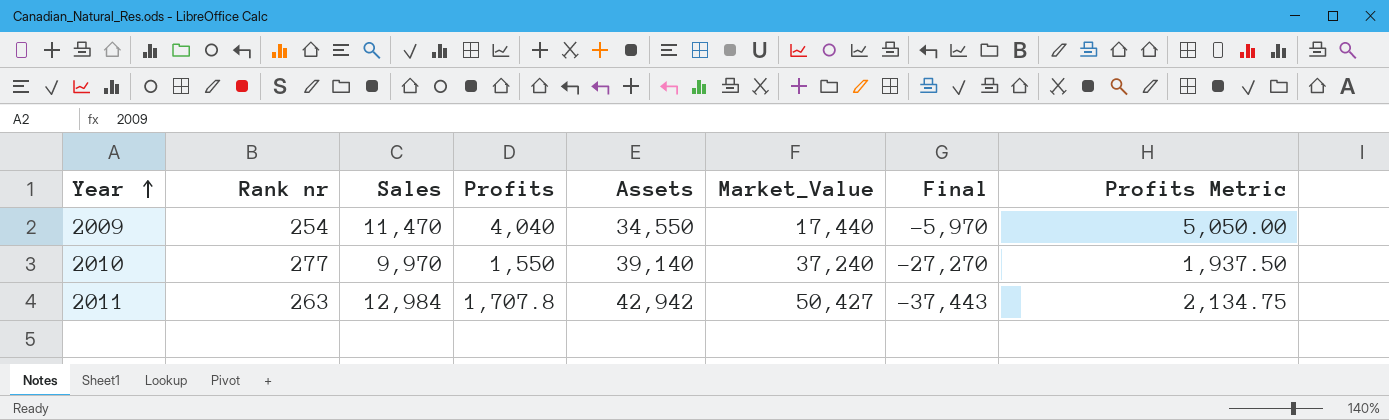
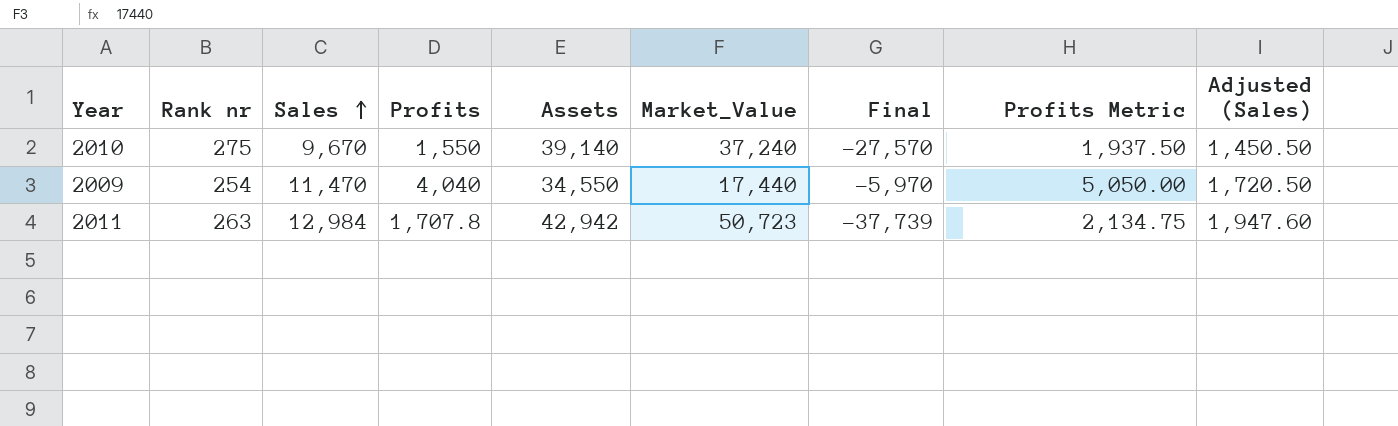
row order: Year ascending -> Sales ascending
column Adjusted (Sales) | formula: none -> [Sales] * 0.15
2010 | Rank nr: 277 -> 275
2010 | Sales: 9,970 -> 9,670
2010 | Final: -27,270 -> -27,570
2011 | Market_Value: 50,427 -> 50,723
2011 | Final: -37,443 -> -37,739

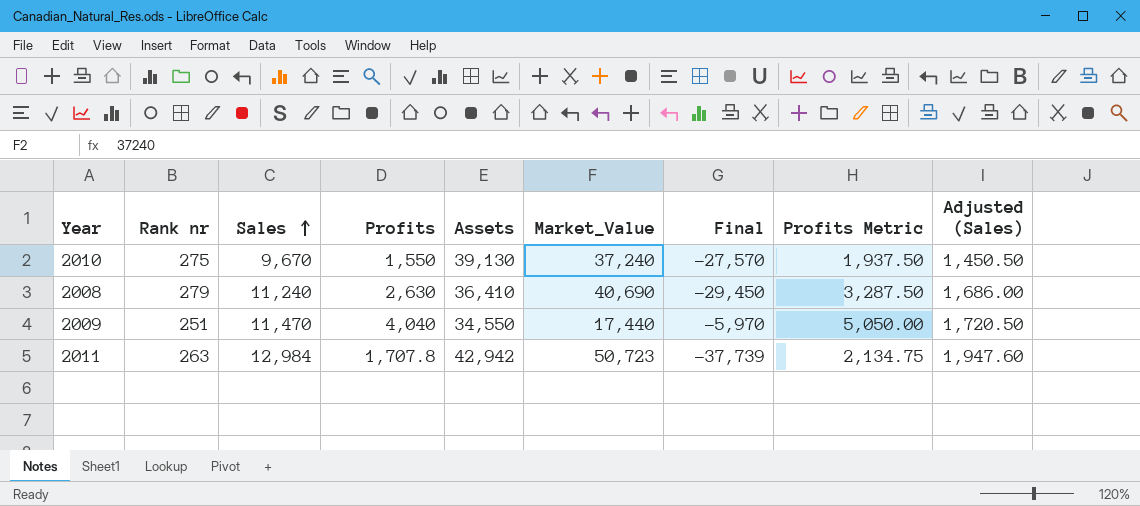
2010 | Assets: 39,140 -> 39,130
row 2008: none -> 279 | 11,240 | 2,630 | 36,410 | 40,690 | -29,450 | 3,287.50 | 1,686.00
2009 | Rank nr: 254 -> 251

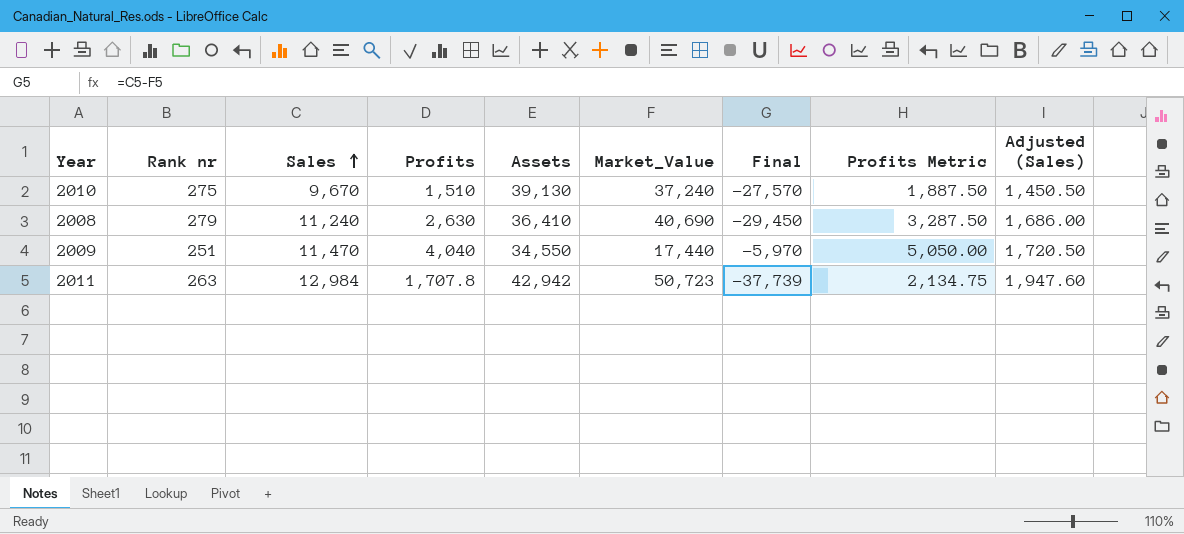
2010 | Profits: 1,550 -> 1,510
2010 | Profits Metric: 1,937.50 -> 1,887.50

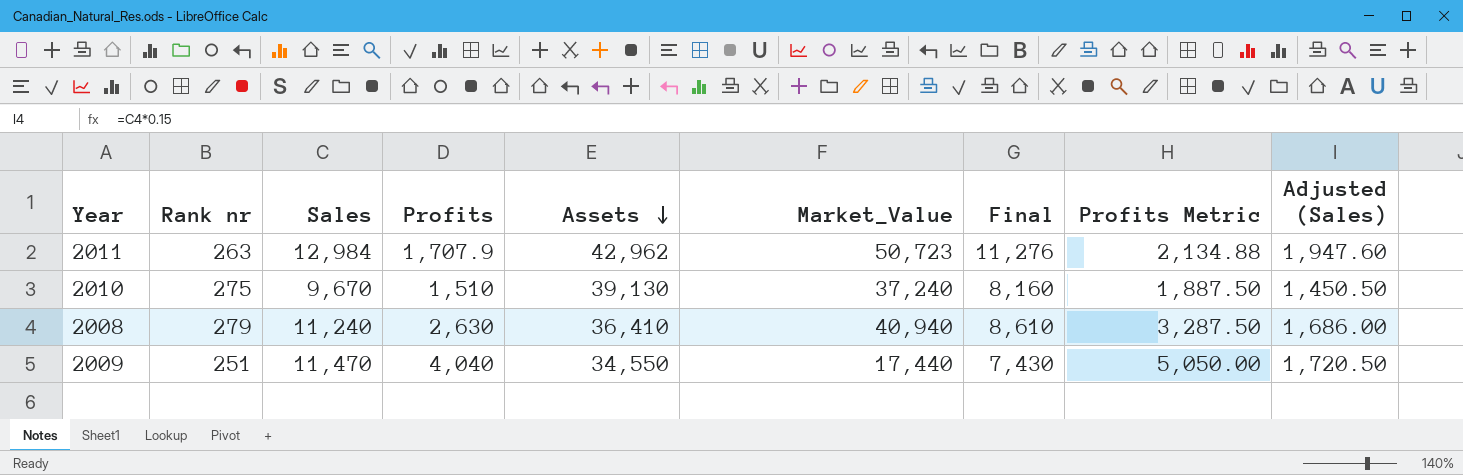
row order: Sales ascending -> Assets descending
column Final | formula: [Sales] - [Market_Value] -> [Sales] - [Profits]
2011 | Profits: 1,707.8 -> 1,707.9
2011 | Assets: 42,942 -> 42,962
2011 | Profits Metric: 2,134.75 -> 2,134.88
2008 | Market_Value: 40,690 -> 40,940

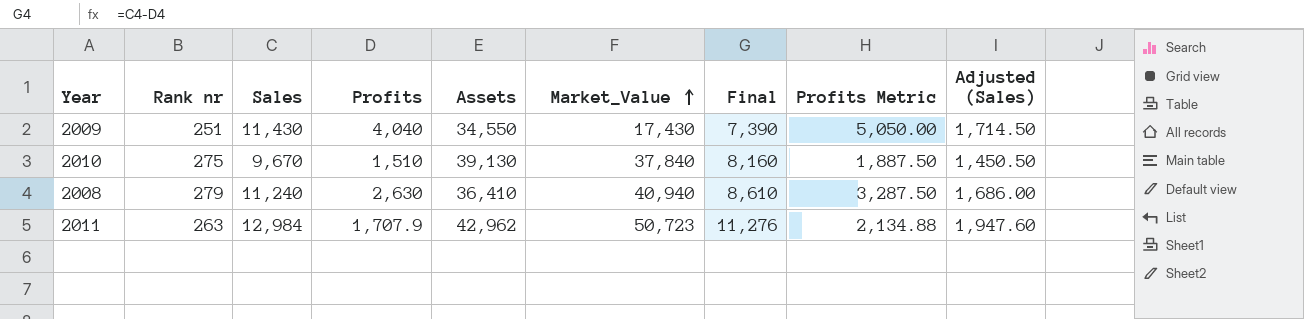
row order: Assets descending -> Market_Value ascending
2009 | Sales: 11,470 -> 11,430
2009 | Market_Value: 17,440 -> 17,430
2009 | Final: 7,430 -> 7,390
2009 | Adjusted (Sales): 1,720.50 -> 1,714.50
2010 | Market_Value: 37,240 -> 37,840

